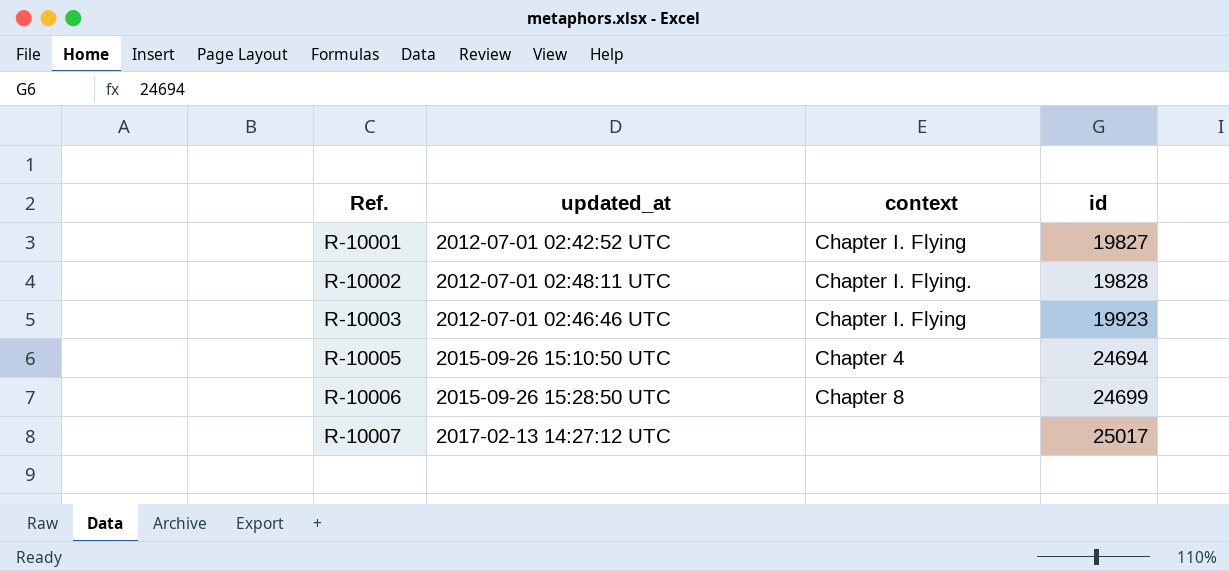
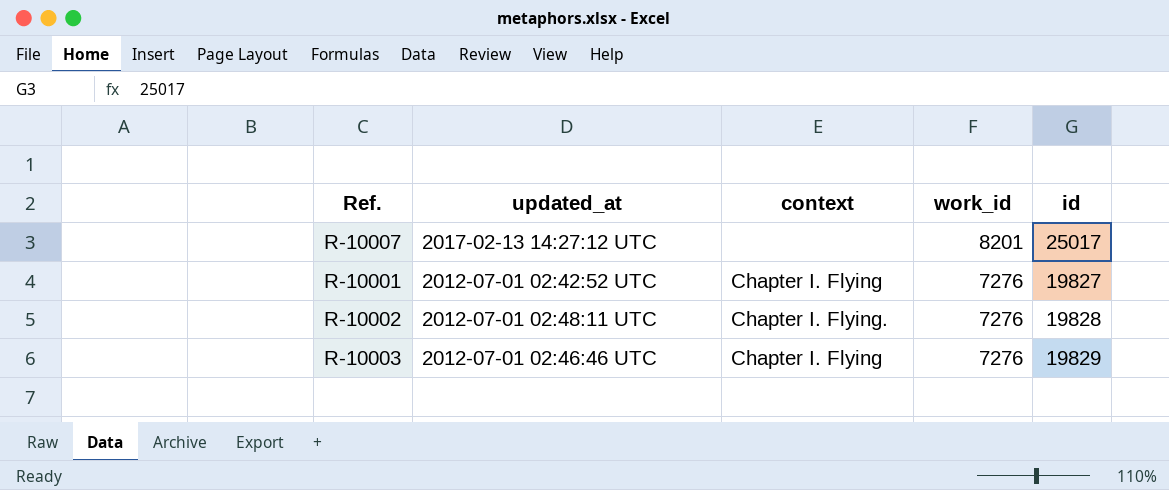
row order: Ref. ascending -> work_id descending
column work_id | position: none -> 4
row R-10005: 2015-09-26 15:10:50 UTC | Chapter 4 | 24694 -> none
row R-10006: 2015-09-26 15:28:50 UTC | Chapter 8 | 24699 -> none
R-10003 | id: 19923 -> 19829

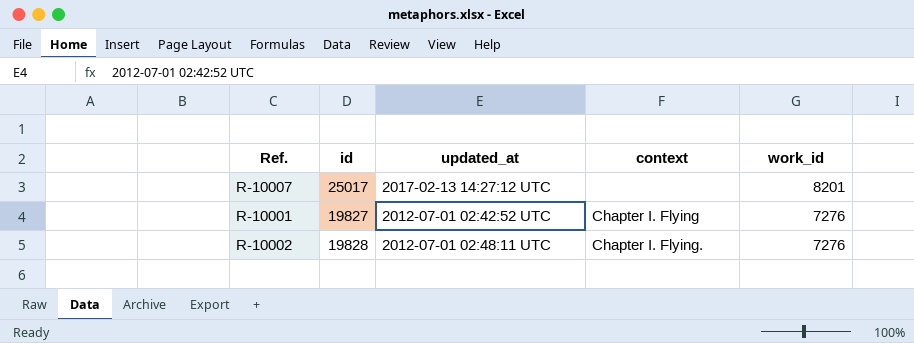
column id | position: 5 -> 2
row R-10003: 2012-07-01 02:46:46 UTC | Chapter I. Flying | 7276 | 19829 -> none

